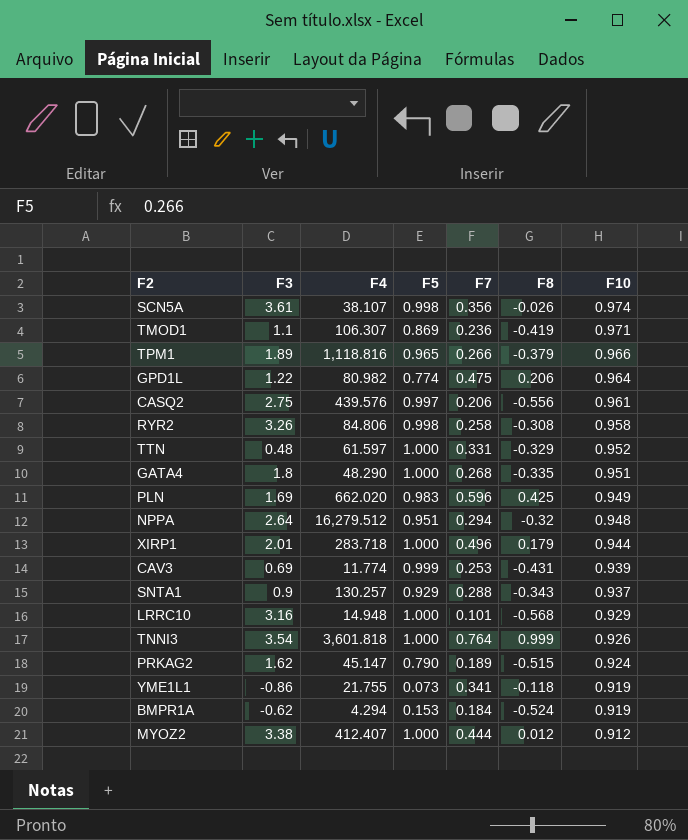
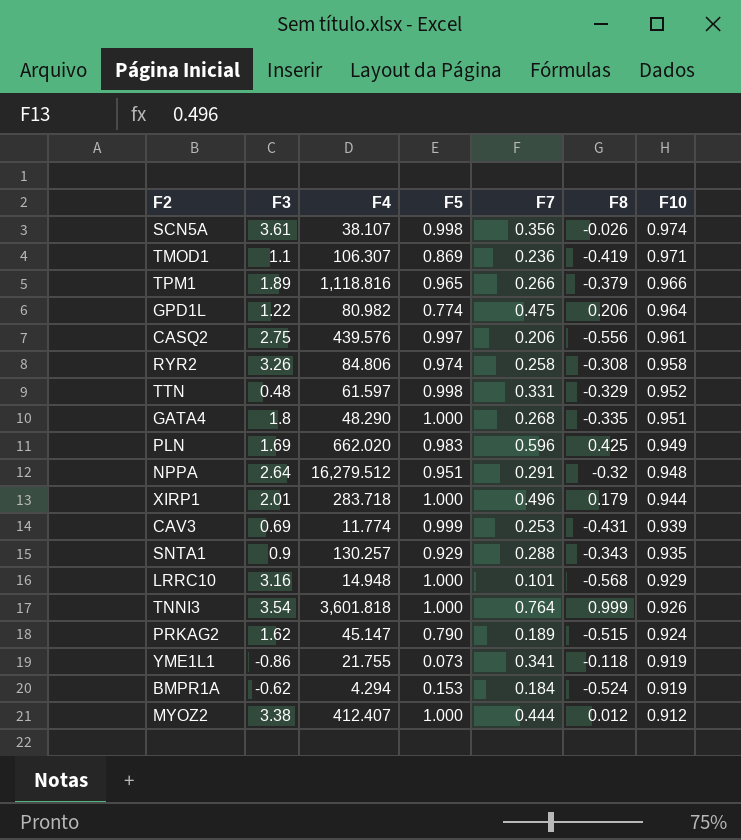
RYR2 | F5: 0.998 -> 0.974
TTN | F5: 1.000 -> 0.998
NPPA | F7: 0.294 -> 0.291
SNTA1 | F10: 0.937 -> 0.935

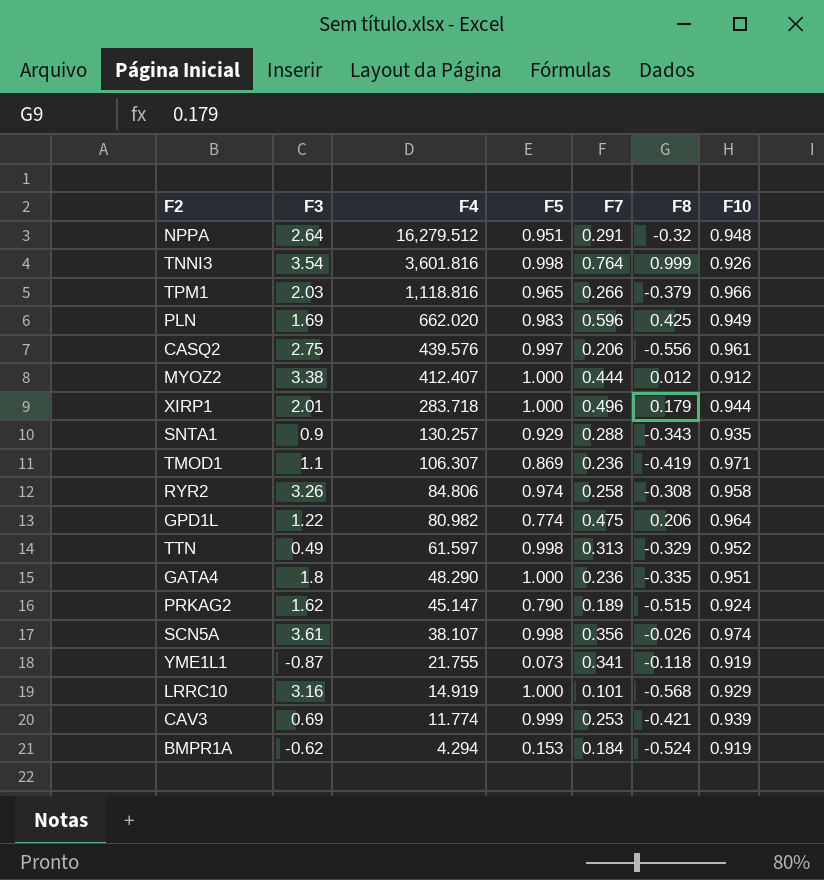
row order: F10 descending -> F4 descending
TNNI3 | F4: 3,601.818 -> 3,601.816
TNNI3 | F5: 1.000 -> 0.998
TPM1 | F3: 1.89 -> 2.03
TTN | F3: 0.48 -> 0.49
TTN | F7: 0.331 -> 0.313
GATA4 | F7: 0.268 -> 0.236
YME1L1 | F3: -0.86 -> -0.87
LRRC10 | F4: 14.948 -> 14.919
CAV3 | F8: -0.431 -> -0.421

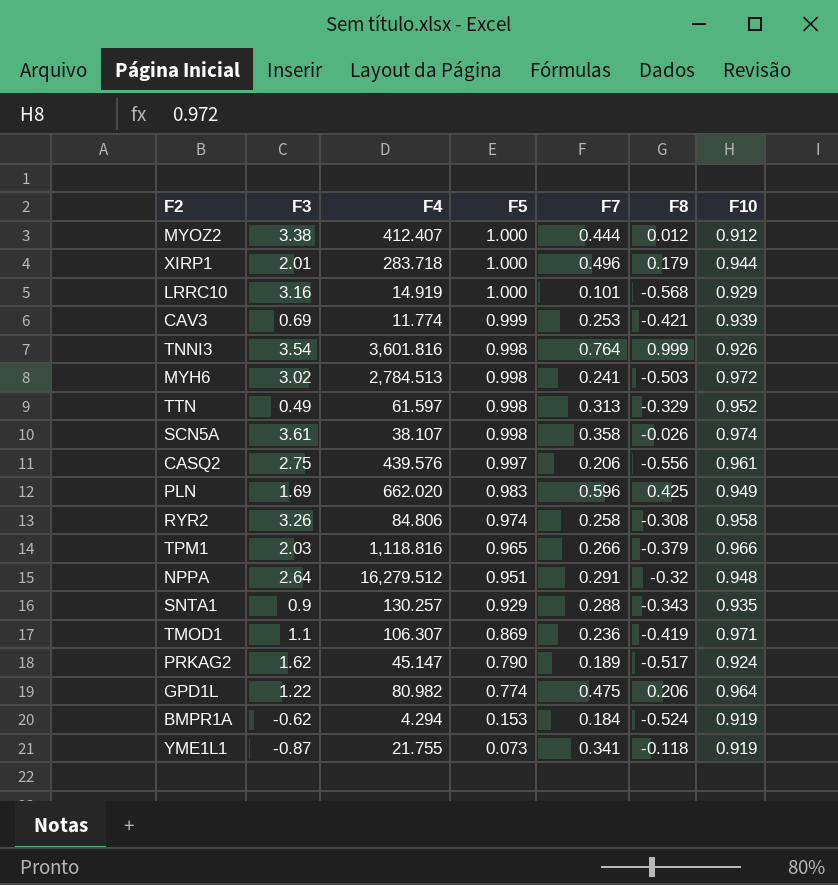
row order: F4 descending -> F5 descending
row GATA4: 1.8 | 48.290 | 1.000 | 0.236 | -0.335 | 0.951 -> none
row MYH6: none -> 3.02 | 2,784.513 | 0.998 | 0.241 | -0.503 | 0.972
SCN5A | F7: 0.356 -> 0.358
PRKAG2 | F8: -0.515 -> -0.517

